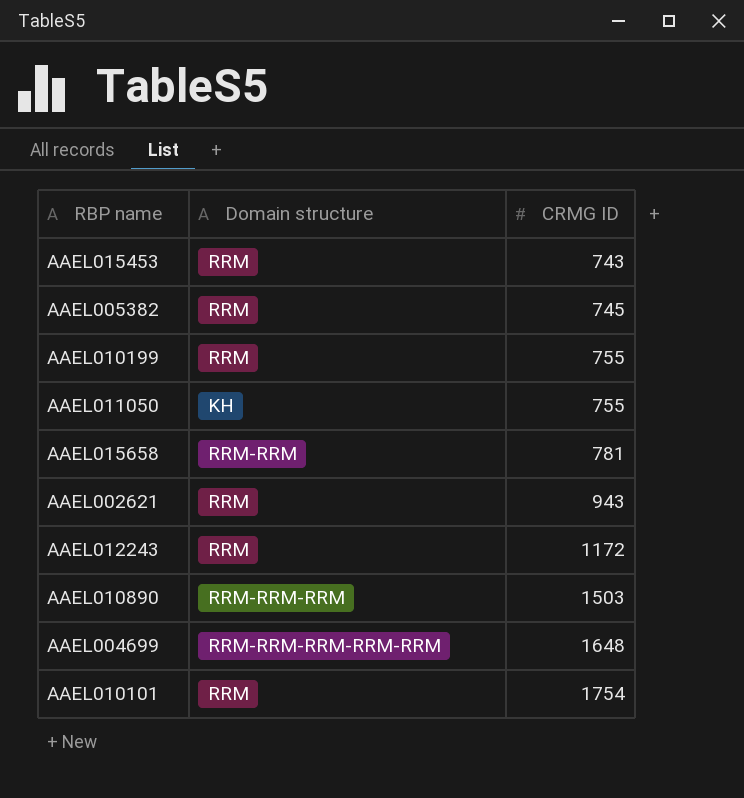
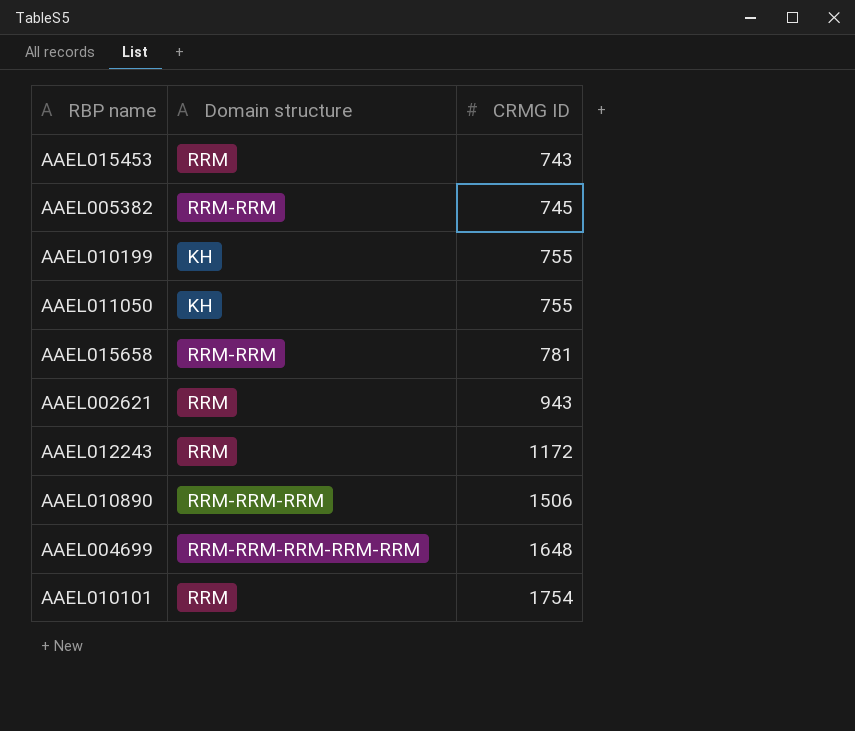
AAEL005382 | Domain structure: RRM -> RRM-RRM
AAEL010199 | Domain structure: RRM -> KH
AAEL010890 | CRMG ID: 1503 -> 1506

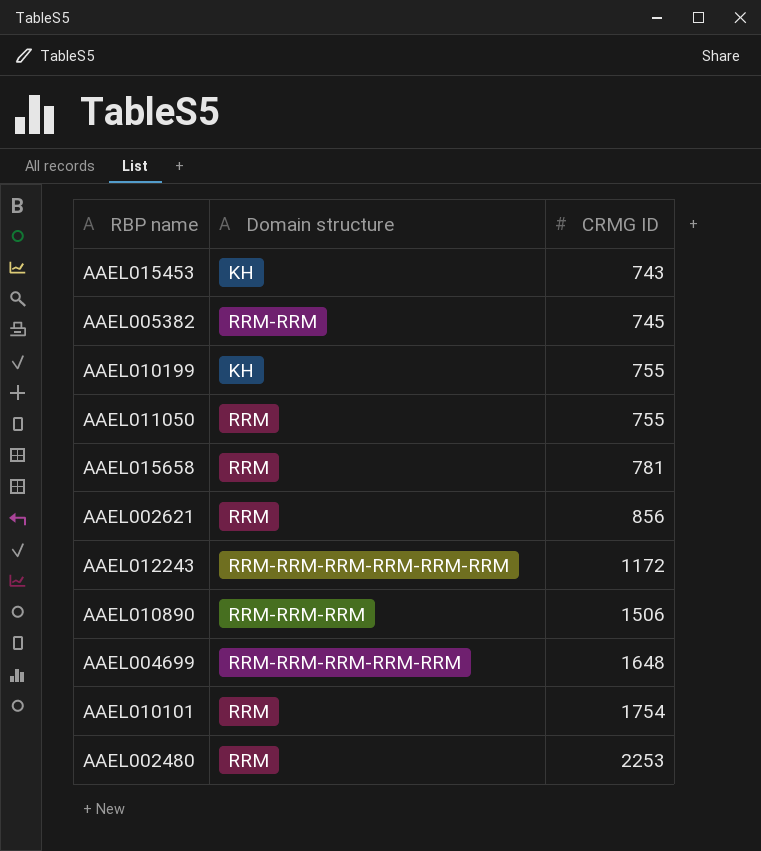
AAEL015453 | Domain structure: RRM -> KH
AAEL011050 | Domain structure: KH -> RRM
AAEL015658 | Domain structure: RRM-RRM -> RRM
AAEL002621 | CRMG ID: 943 -> 856
AAEL012243 | Domain structure: RRM -> RRM-RRM-RRM-RRM-RRM-RRM
row AAEL002480: none -> RRM | 2253

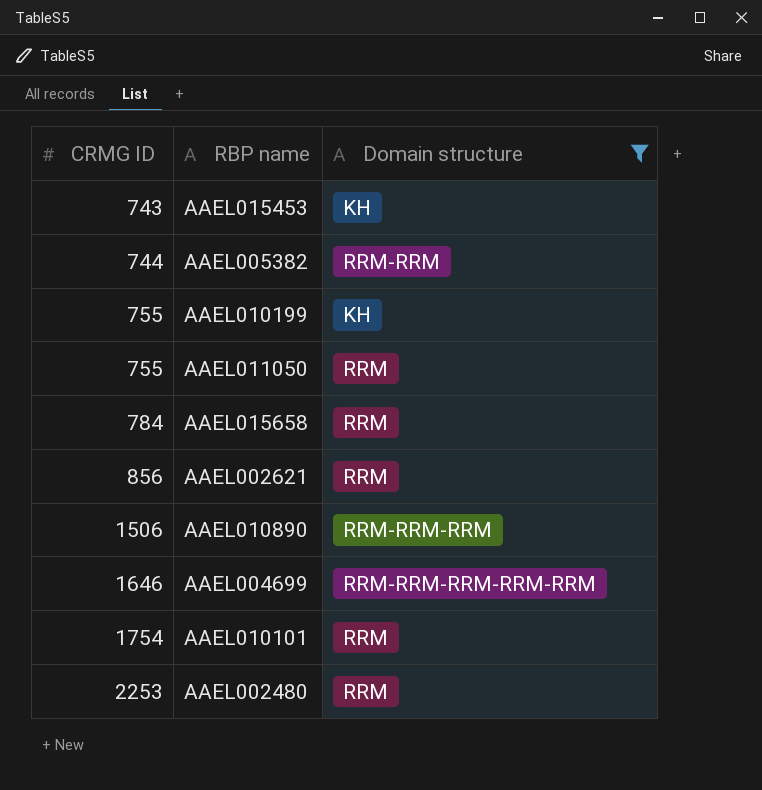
filter: none -> Domain structure != RRM-RRM-RRM-RRM-RRM-RRM
column CRMG ID | position: 3 -> 1
AAEL005382 | CRMG ID: 745 -> 744
AAEL015658 | CRMG ID: 781 -> 784
AAEL004699 | CRMG ID: 1648 -> 1646

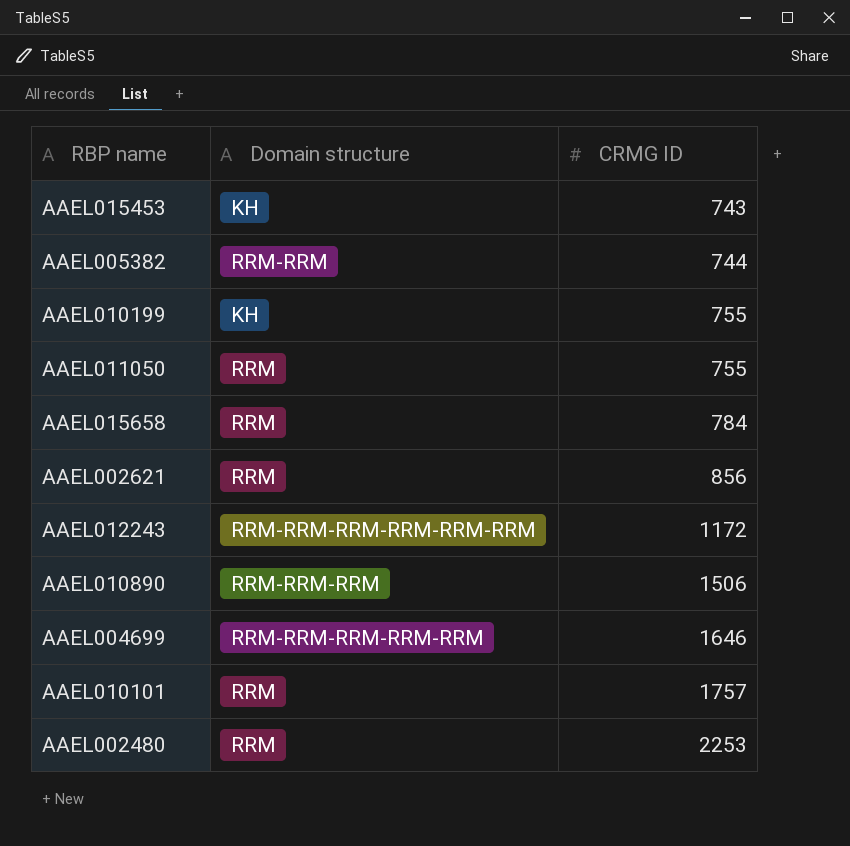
filter: Domain structure != RRM-RRM-RRM-RRM-RRM-RRM -> none
column CRMG ID | position: 1 -> 3
AAEL010101 | CRMG ID: 1754 -> 1757

